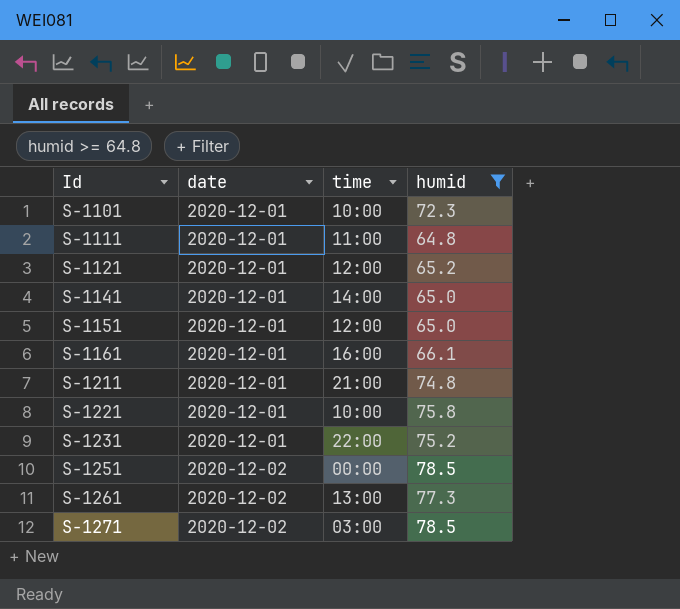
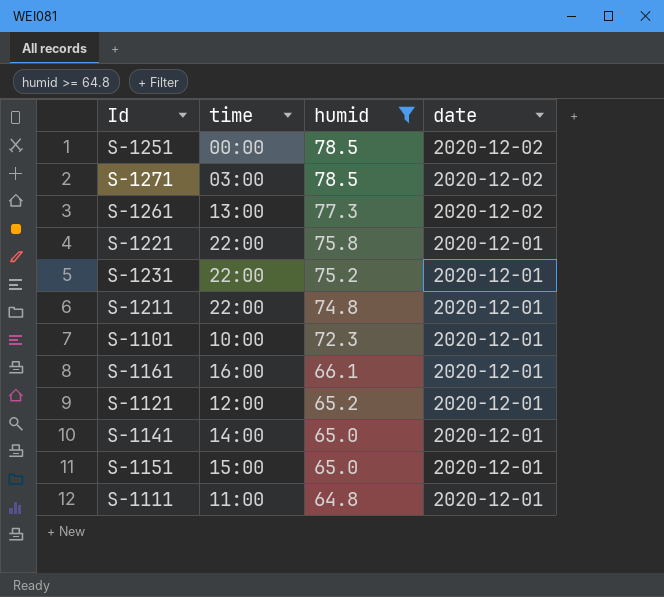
row order: Id ascending -> humid descending
column date | position: 2 -> 4
S-1221 | time: 10:00 -> 22:00
S-1211 | time: 21:00 -> 22:00
S-1151 | time: 12:00 -> 15:00

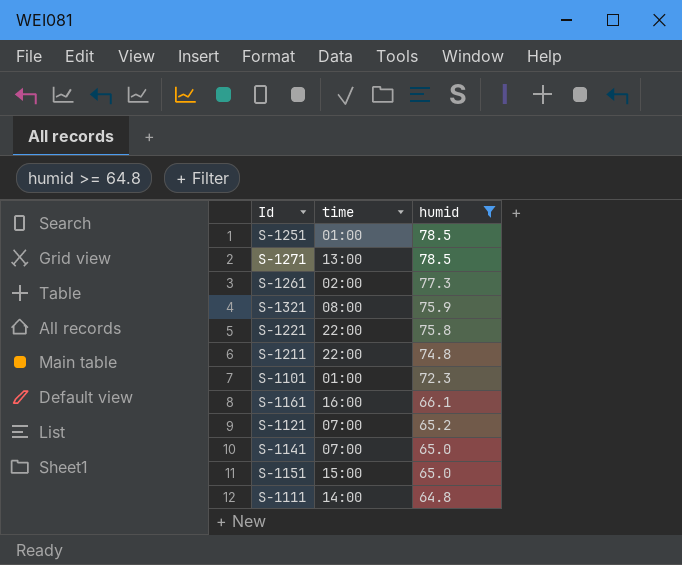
column date | position: 4 -> none
row S-1231: 22:00 | 75.2 | 2020-12-01 -> none
S-1251 | time: 00:00 -> 01:00
S-1271 | time: 03:00 -> 13:00
S-1261 | time: 13:00 -> 02:00
row S-1321: none -> 08:00 | 75.9
S-1101 | time: 10:00 -> 01:00
S-1121 | time: 12:00 -> 07:00
S-1141 | time: 14:00 -> 07:00
S-1111 | time: 11:00 -> 14:00

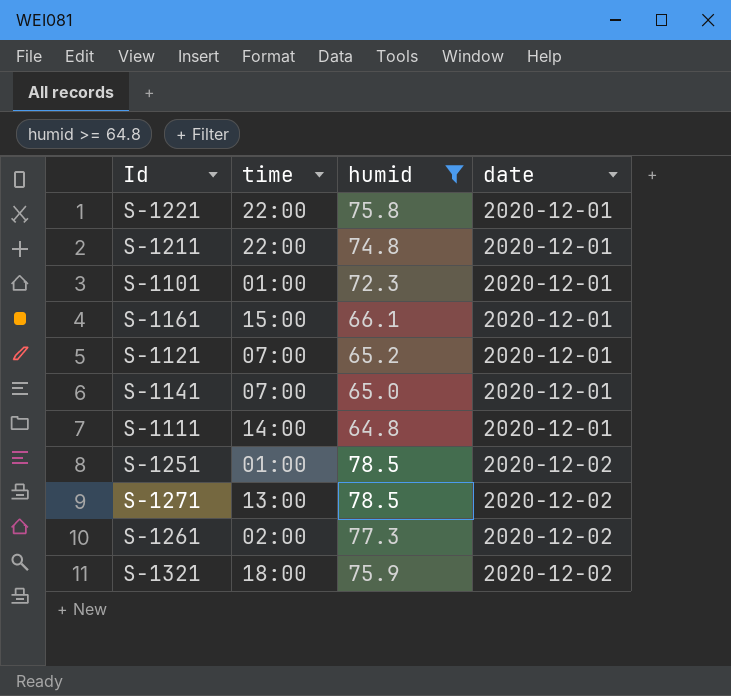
row order: humid descending -> date ascending
column date | position: none -> 4
row S-1151: 15:00 | 65.0 -> none
S-1161 | time: 16:00 -> 15:00
S-1321 | time: 08:00 -> 18:00

